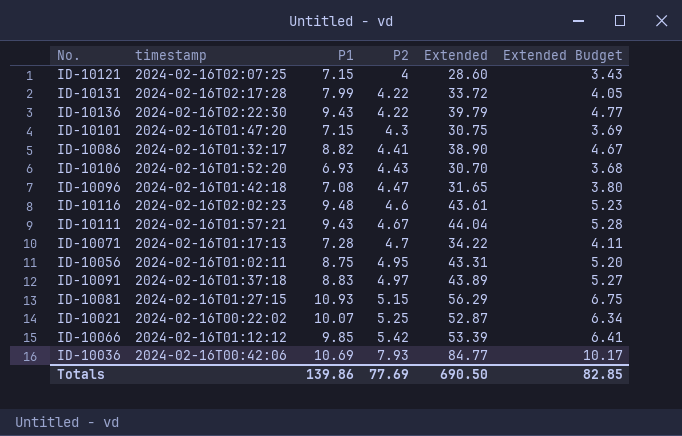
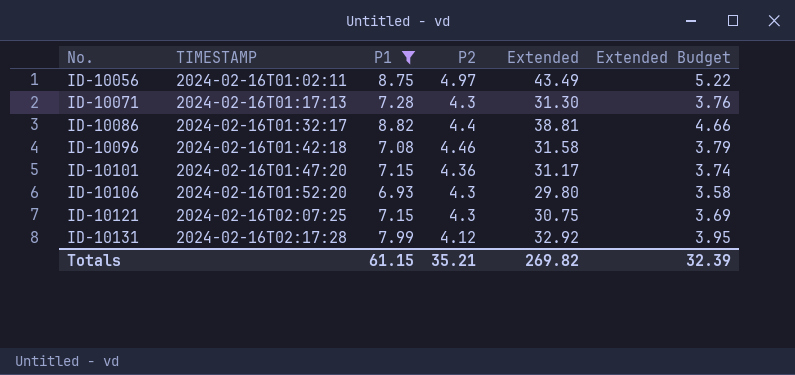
filter: none -> P1 <= 8.82
row order: P2 ascending -> No. ascending
column name: timestamp -> TIMESTAMP
ID-10056 | P2: 4.95 -> 4.97
ID-10056 | Extended: 43.31 -> 43.49
ID-10056 | Extended Budget: 5.20 -> 5.22
ID-10071 | P2: 4.7 -> 4.3
ID-10071 | Extended: 34.22 -> 31.30
ID-10071 | Extended Budget: 4.11 -> 3.76
ID-10086 | P2: 4.41 -> 4.4
ID-10086 | Extended: 38.90 -> 38.81
ID-10086 | Extended Budget: 4.67 -> 4.66
ID-10096 | P2: 4.47 -> 4.46
ID-10096 | Extended: 31.65 -> 31.58
ID-10096 | Extended Budget: 3.80 -> 3.79
ID-10101 | P2: 4.3 -> 4.36
ID-10101 | Extended: 30.75 -> 31.17
ID-10101 | Extended Budget: 3.69 -> 3.74
ID-10106 | P2: 4.43 -> 4.3
ID-10106 | Extended: 30.70 -> 29.80
ID-10106 | Extended Budget: 3.68 -> 3.58
ID-10121 | P2: 4 -> 4.3
ID-10121 | Extended: 28.60 -> 30.75
ID-10121 | Extended Budget: 3.43 -> 3.69
ID-10131 | P2: 4.22 -> 4.12
ID-10131 | Extended: 33.72 -> 32.92
ID-10131 | Extended Budget: 4.05 -> 3.95
Totals | P1: 139.86 -> 61.15
Totals | P2: 77.69 -> 35.21
Totals | Extended: 690.50 -> 269.82
Totals | Extended Budget: 82.85 -> 32.39

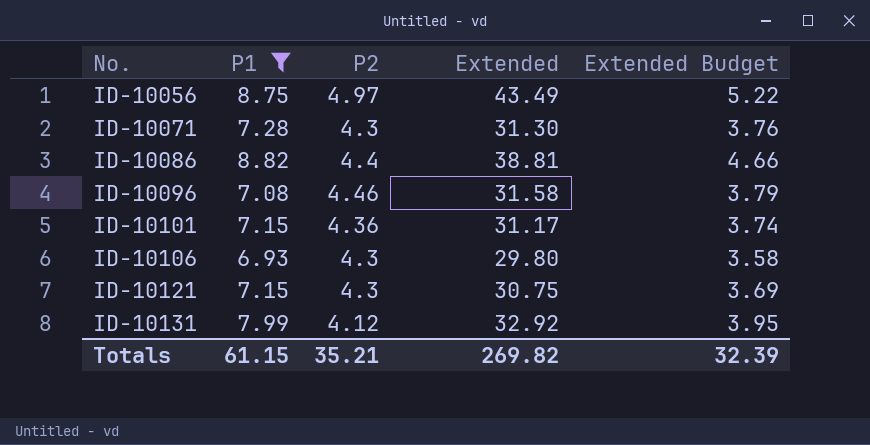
column TIMESTAMP | position: 2 -> none

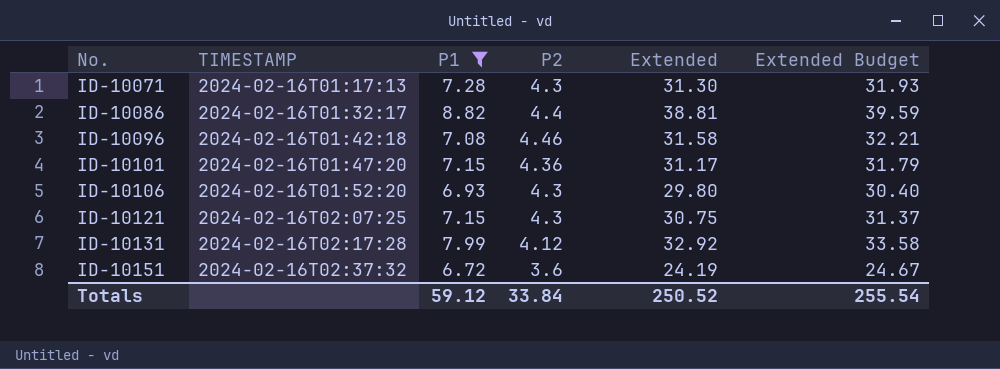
column TIMESTAMP | position: none -> 2
column Extended Budget | formula: [Extended] * 0.12 -> [Extended] * 1.02
row ID-10056: 8.75 | 4.97 | 43.49 | 5.22 -> none
row ID-10151: none -> 2024-02-16T02:37:32 | 6.72 | 3.6 | 24.19 | 24.67
Totals | P1: 61.15 -> 59.12
Totals | P2: 35.21 -> 33.84
Totals | Extended: 269.82 -> 250.52
Totals | Extended Budget: 32.39 -> 255.54

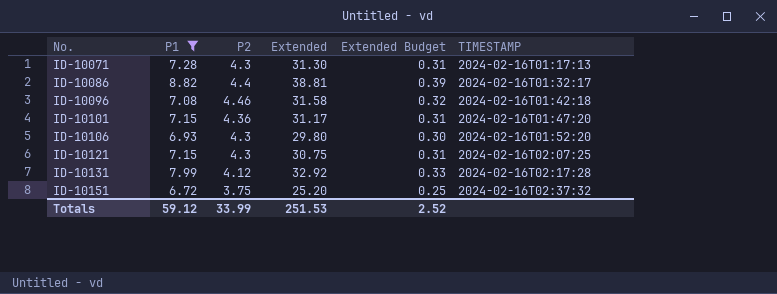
column Extended Budget | formula: [Extended] * 1.02 -> [Extended] * 0.01
column TIMESTAMP | position: 2 -> 6
ID-10151 | P2: 3.6 -> 3.75
ID-10151 | Extended: 24.19 -> 25.20
Totals | P2: 33.84 -> 33.99
Totals | Extended: 250.52 -> 251.53
Totals | Extended Budget: 255.54 -> 2.52

